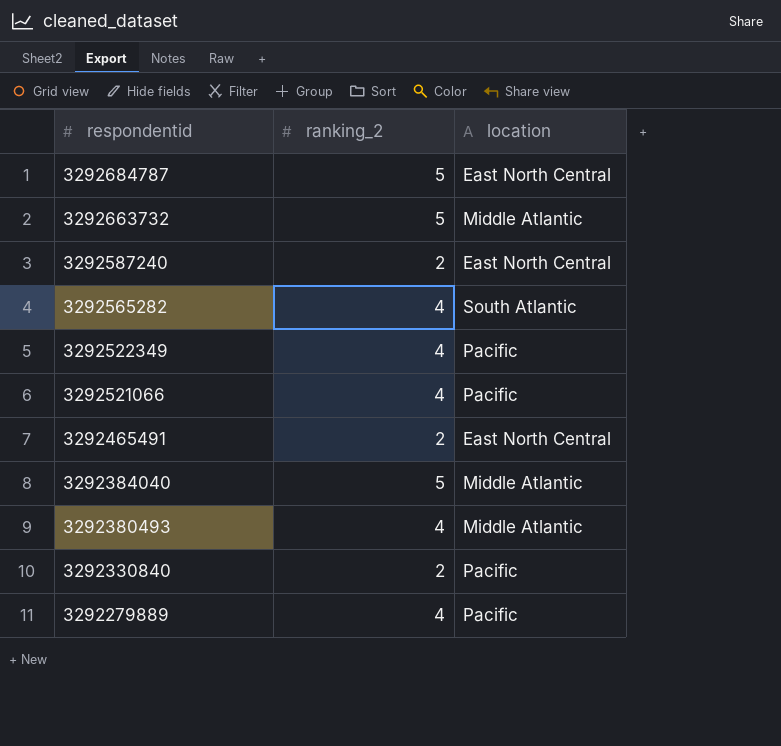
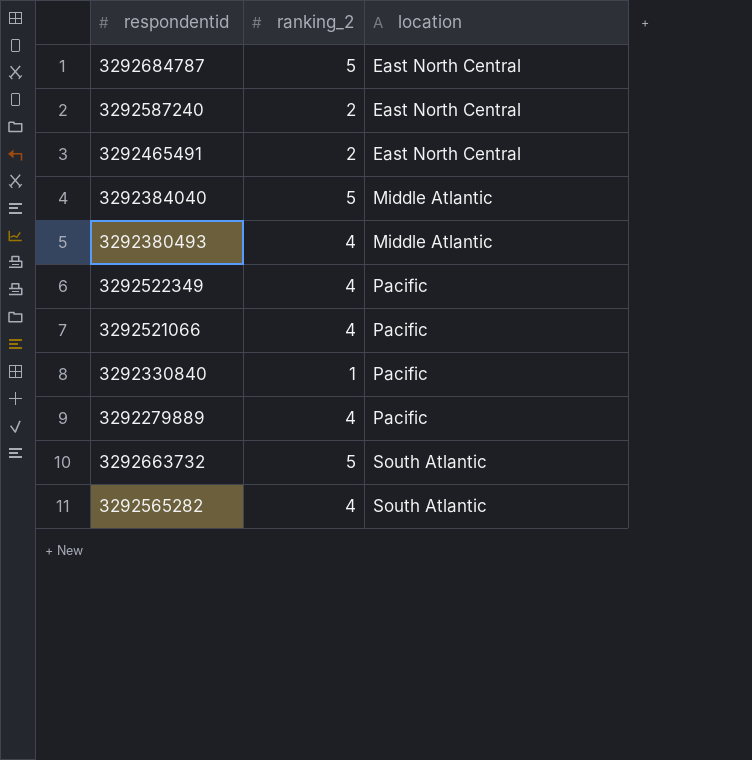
row order: respondentid descending -> location ascending
3292330840 | ranking_2: 2 -> 1
3292663732 | location: Middle Atlantic -> South Atlantic

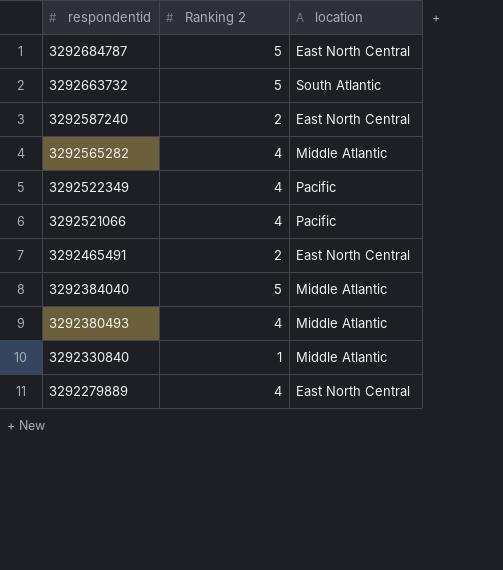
row order: location ascending -> respondentid descending
column name: ranking_2 -> Ranking 2
3292565282 | location: South Atlantic -> Middle Atlantic
3292330840 | location: Pacific -> Middle Atlantic
3292279889 | location: Pacific -> East North Central

